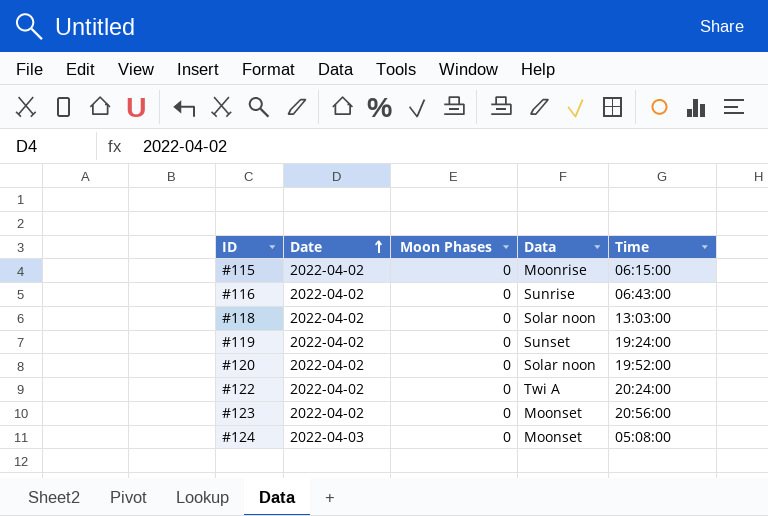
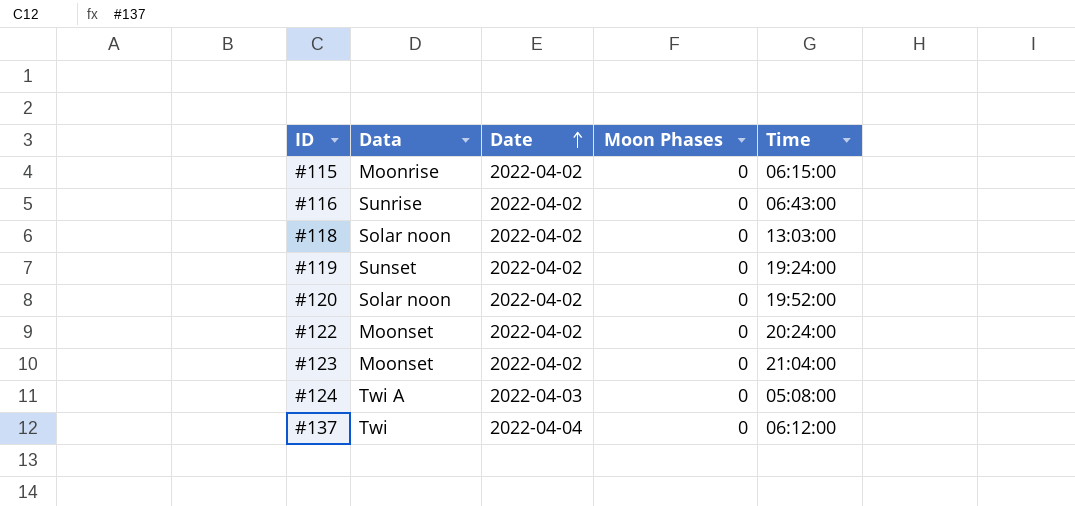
column Data | position: 4 -> 2
#122 | Data: Twi A -> Moonset
#123 | Time: 20:56:00 -> 21:04:00
#124 | Data: Moonset -> Twi A
row #137: none -> Twi | 2022-04-04 | 0 | 06:12:00

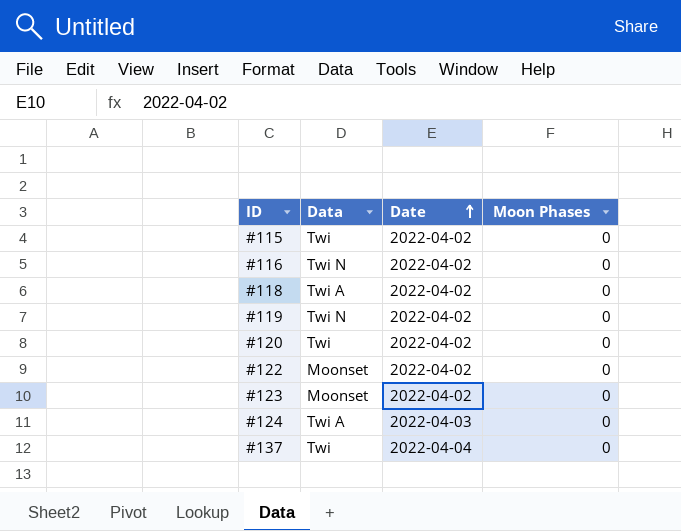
column Time | position: 5 -> none
#115 | Data: Moonrise -> Twi
#116 | Data: Sunrise -> Twi N
#118 | Data: Solar noon -> Twi A
#119 | Data: Sunset -> Twi N
#120 | Data: Solar noon -> Twi

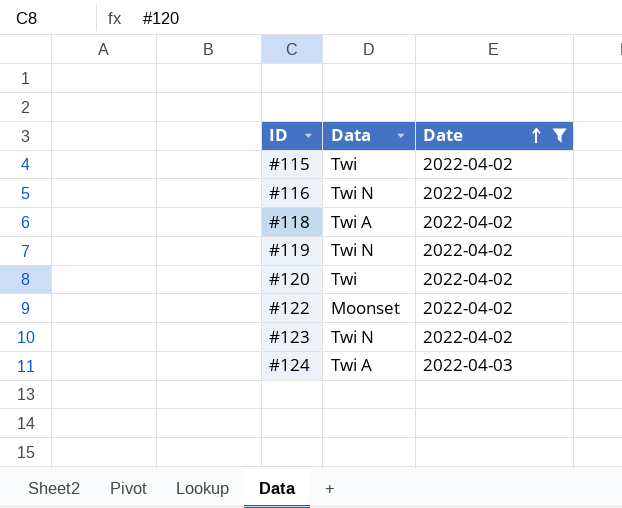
filter: none -> Date != 2022-04-04
column Moon Phases | position: 4 -> none
#123 | Data: Moonset -> Twi N

